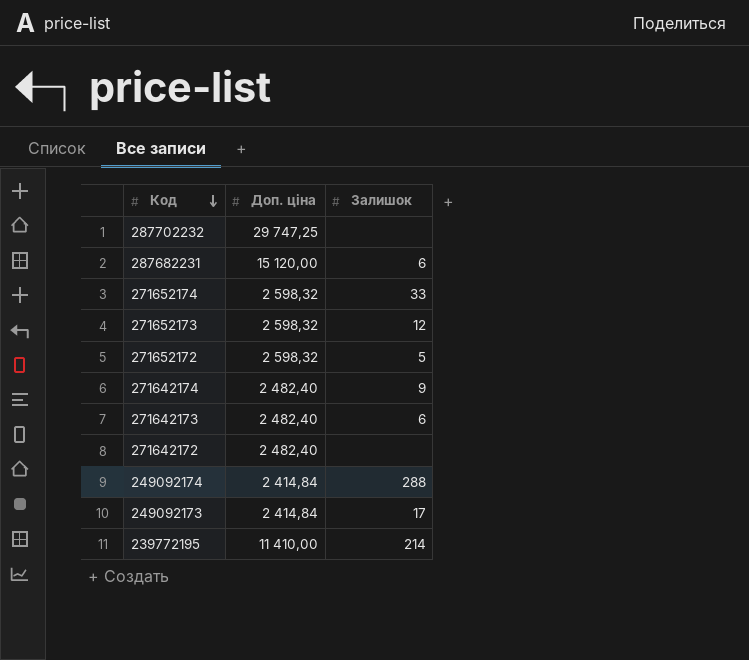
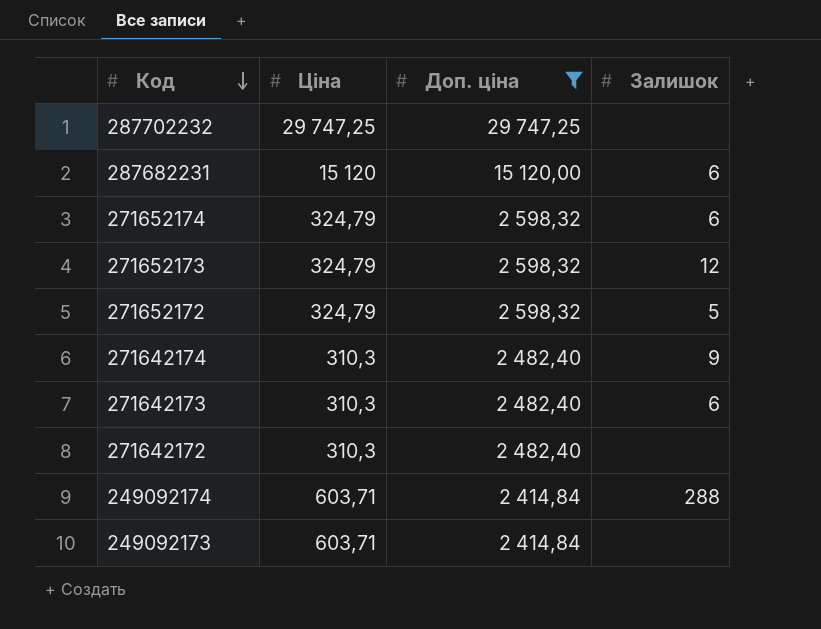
filter: none -> Доп. ціна != 11 410,00
column Ціна | position: none -> 2
271652174 | Залишок: 33 -> 6
249092173 | Залишок: 17 -> none

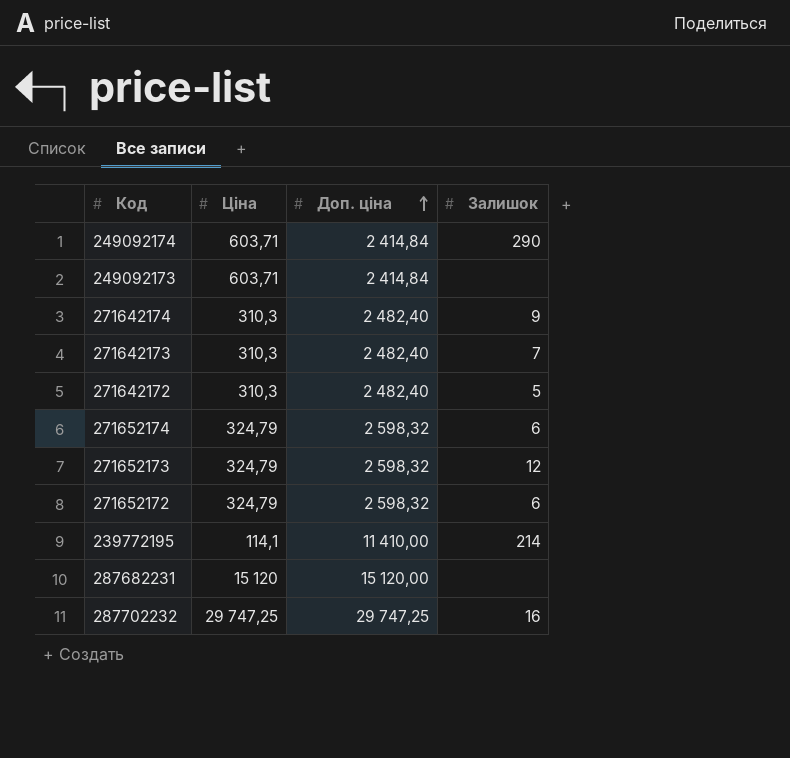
filter: Доп. ціна != 11 410,00 -> none
row order: Код descending -> Доп. ціна ascending
249092174 | Залишок: 288 -> 290
271642173 | Залишок: 6 -> 7
271642172 | Залишок: none -> 5
271652172 | Залишок: 5 -> 6
287682231 | Залишок: 6 -> none
287702232 | Залишок: none -> 16

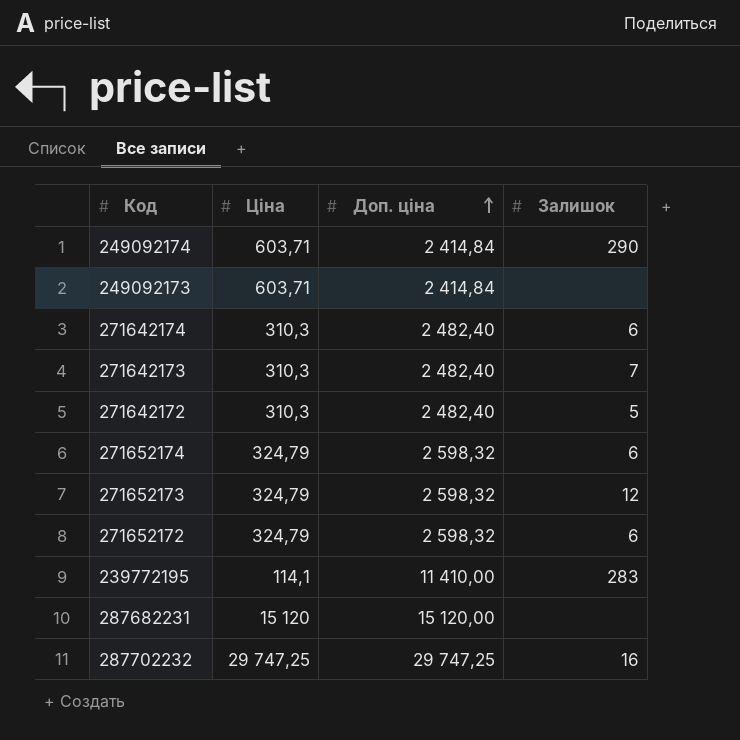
271642174 | Залишок: 9 -> 6
239772195 | Залишок: 214 -> 283

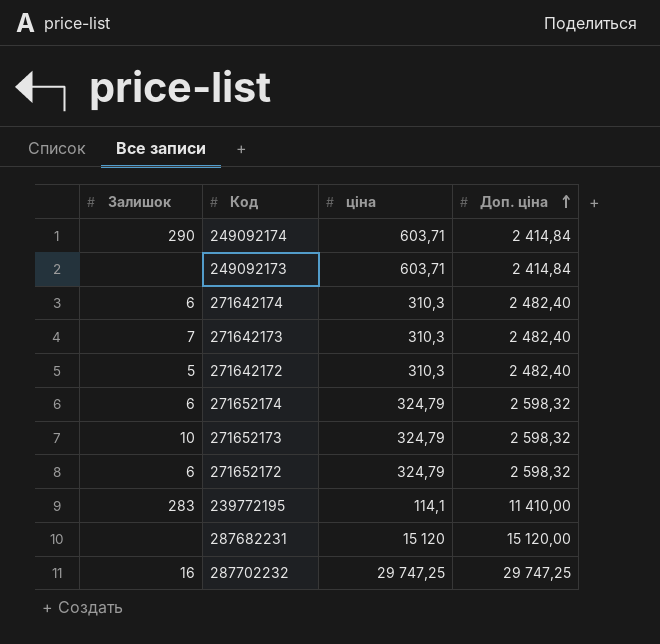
column Залишок | position: 4 -> 1
column name: Ціна -> ціна
271652173 | Залишок: 12 -> 10

